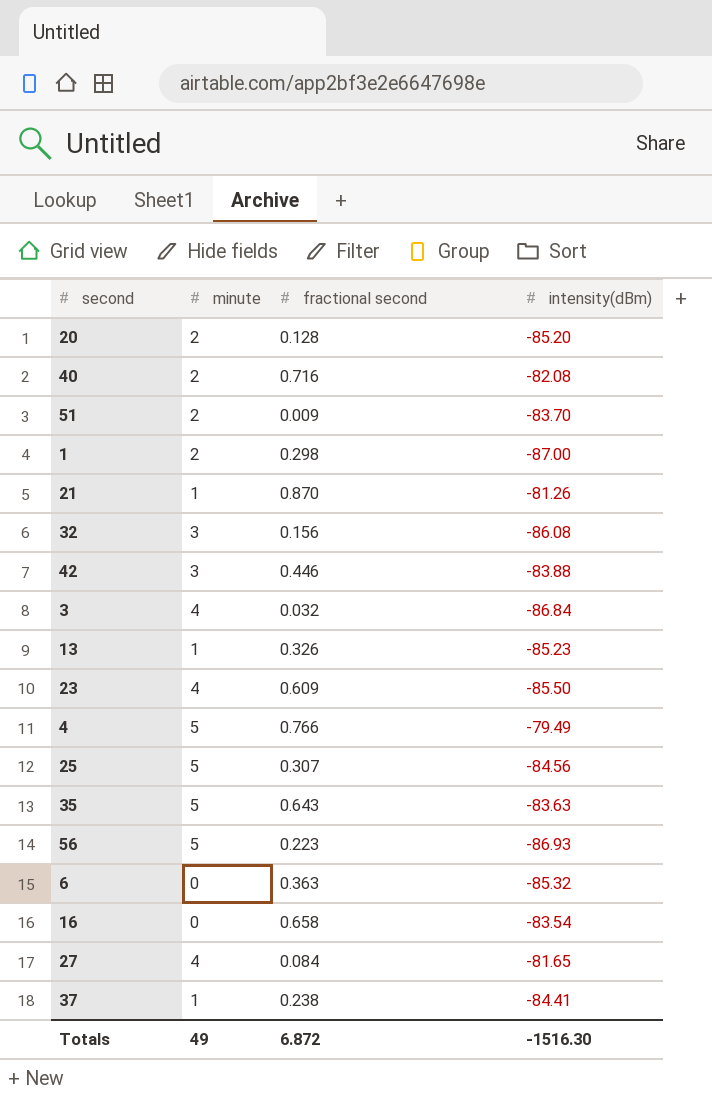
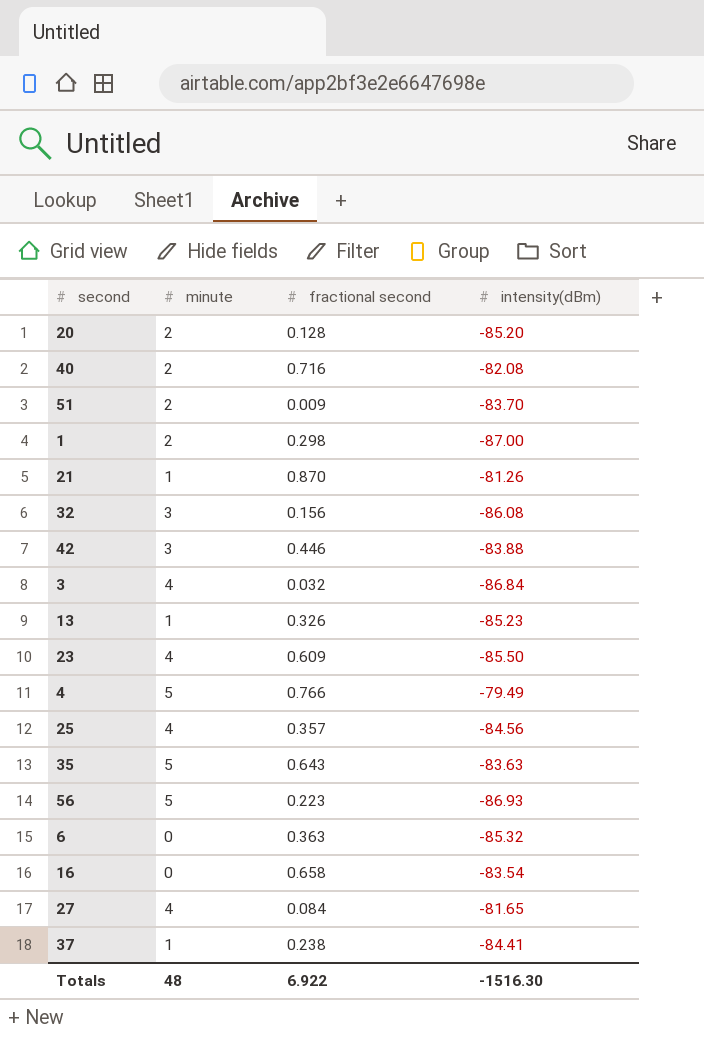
25 | minute: 5 -> 4
25 | fractional second: 0.307 -> 0.357
Totals | minute: 49 -> 48
Totals | fractional second: 6.872 -> 6.922

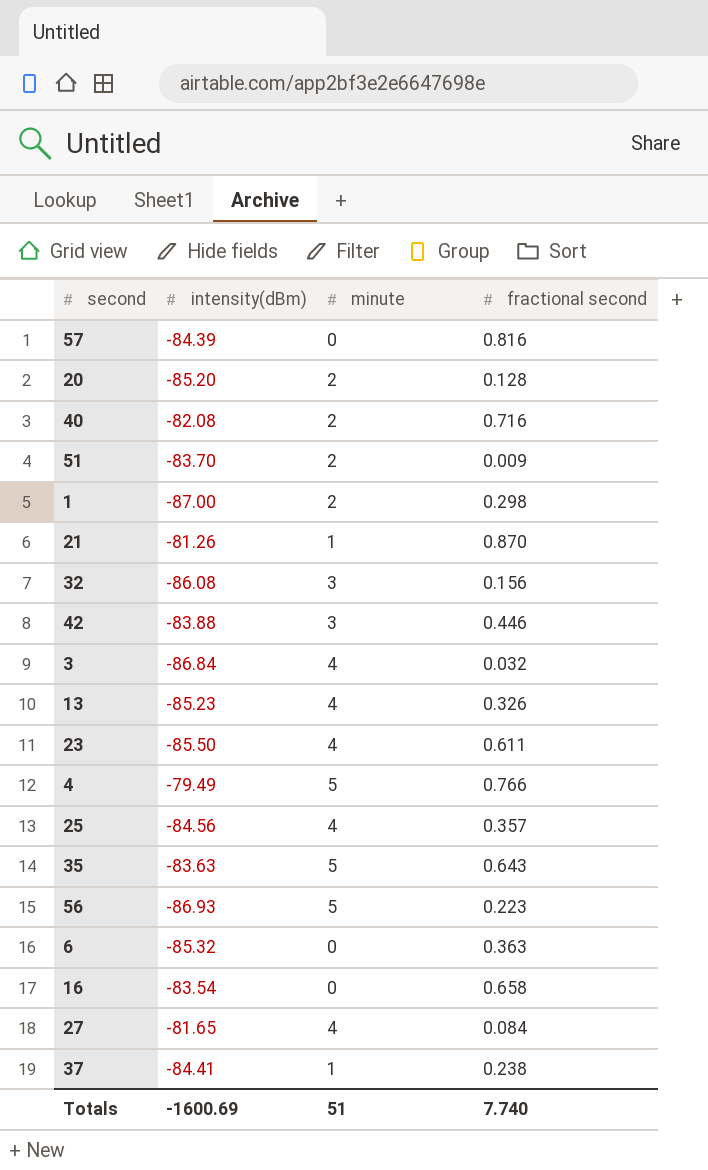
column intensity(dBm) | position: 4 -> 2
row 57: none -> -84.39 | 0 | 0.816
13 | minute: 1 -> 4
23 | fractional second: 0.609 -> 0.611
Totals | intensity(dBm): -1516.30 -> -1600.69
Totals | minute: 48 -> 51
Totals | fractional second: 6.922 -> 7.740

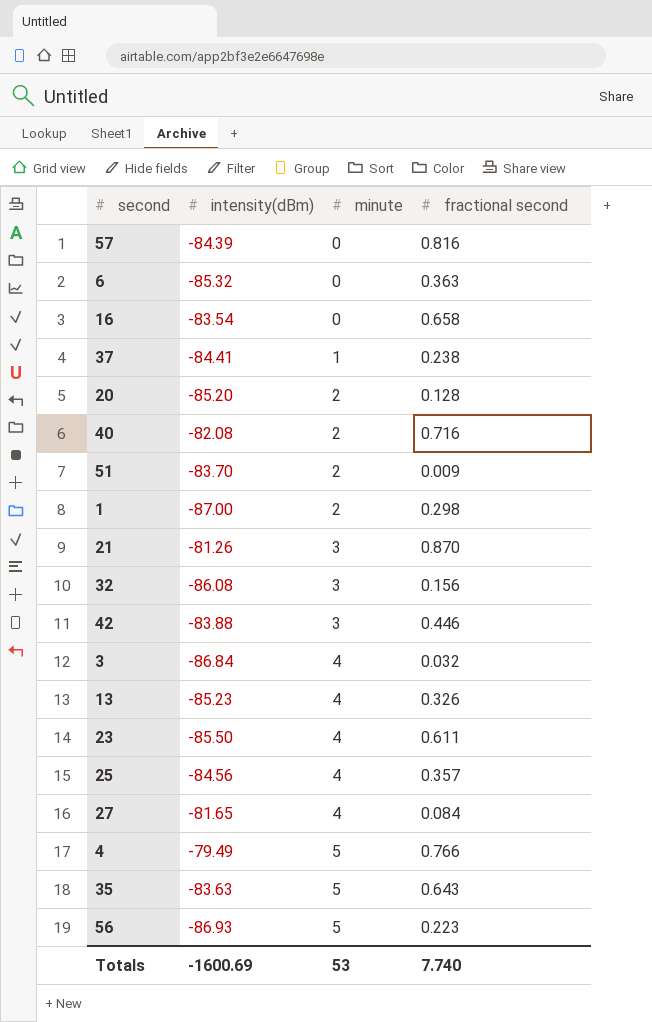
row order: none -> minute ascending
21 | minute: 1 -> 3
Totals | minute: 51 -> 53

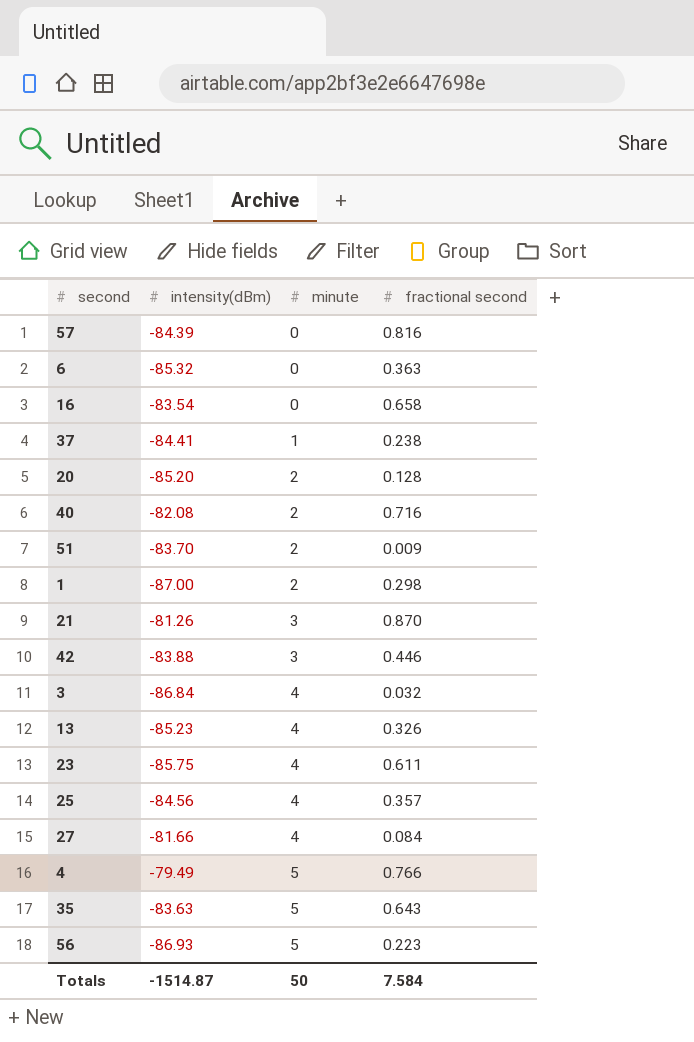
row 32: -86.08 | 3 | 0.156 -> none
23 | intensity(dBm): -85.50 -> -85.75
27 | intensity(dBm): -81.65 -> -81.66
Totals | intensity(dBm): -1600.69 -> -1514.87
Totals | minute: 53 -> 50
Totals | fractional second: 7.740 -> 7.584

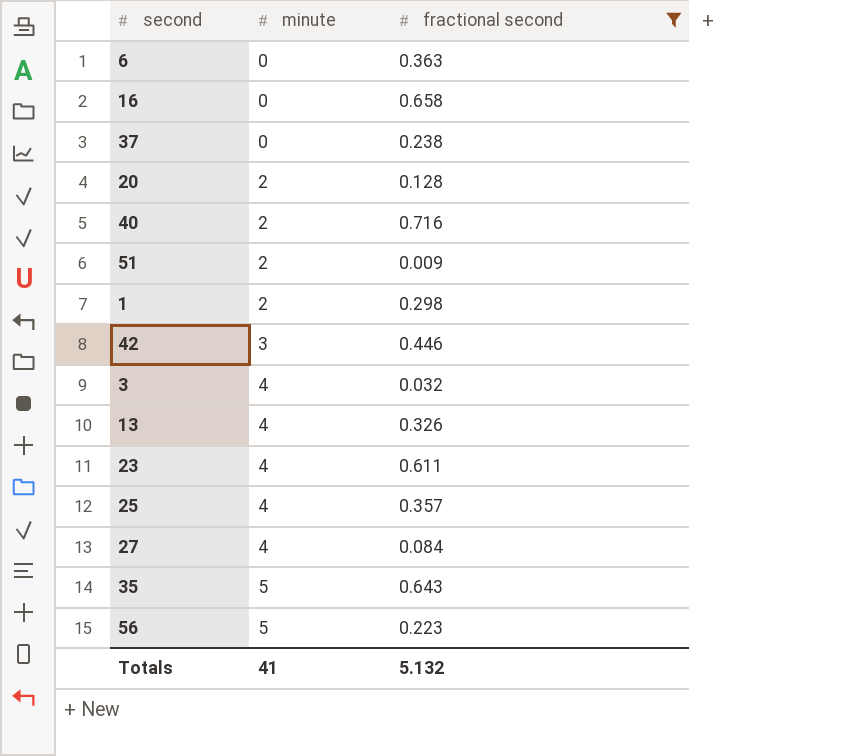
filter: none -> fractional second <= 0.716
column intensity(dBm) | position: 2 -> none
37 | minute: 1 -> 0
Totals | minute: 50 -> 41
Totals | fractional second: 7.584 -> 5.132

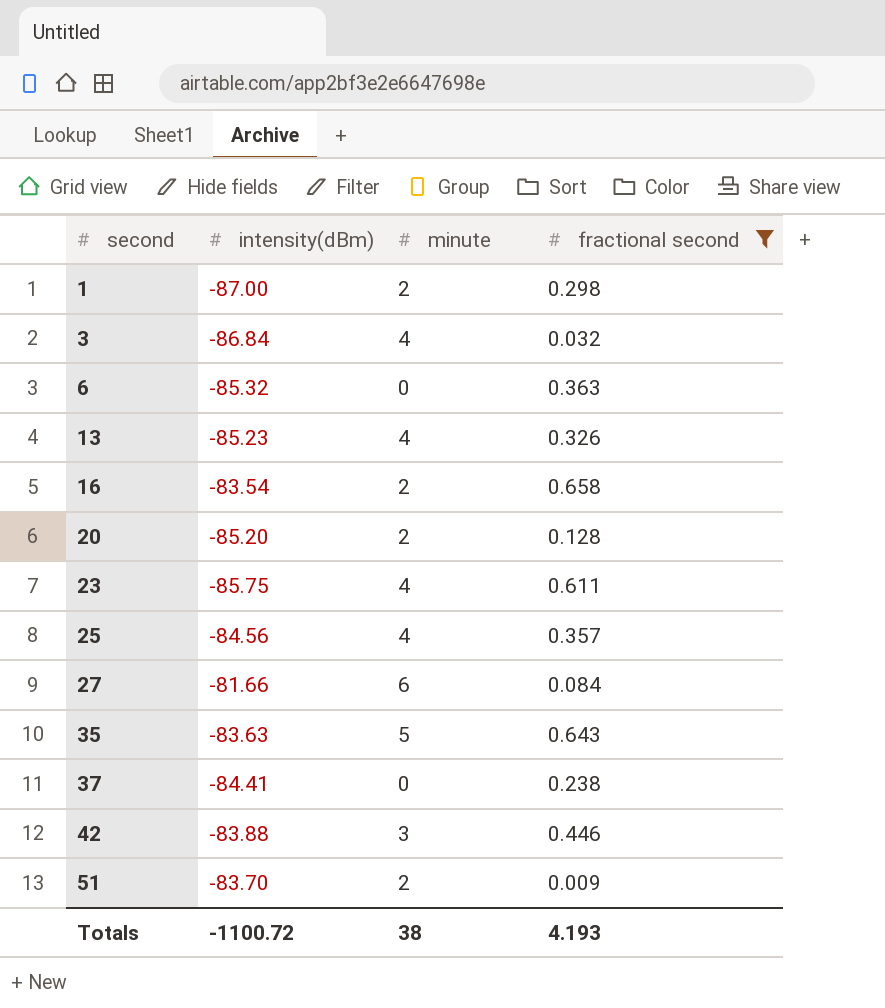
row order: minute ascending -> second ascending
column intensity(dBm) | position: none -> 2
row 40: 2 | 0.716 -> none
row 56: 5 | 0.223 -> none
16 | minute: 0 -> 2
27 | minute: 4 -> 6
Totals | minute: 41 -> 38
Totals | fractional second: 5.132 -> 4.193

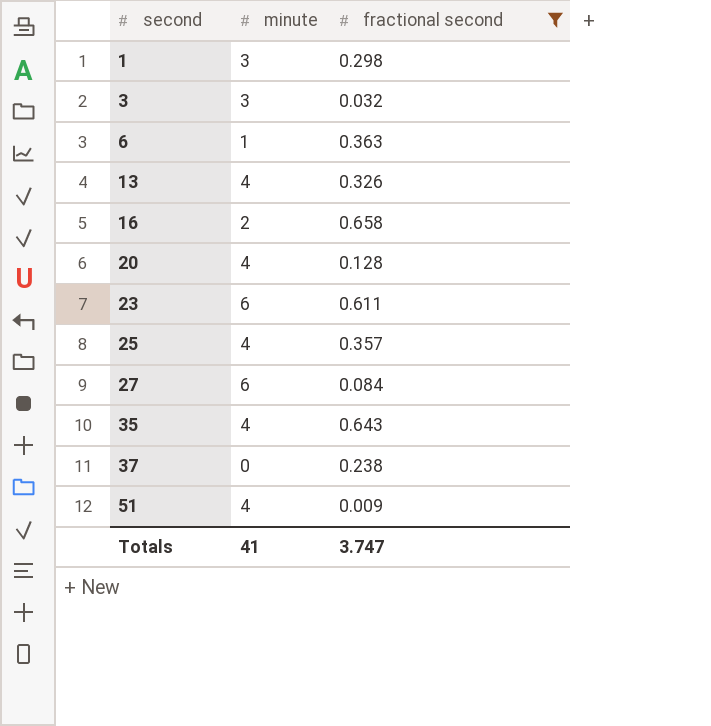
column intensity(dBm) | position: 2 -> none
row 42: -83.88 | 3 | 0.446 -> none
1 | minute: 2 -> 3
3 | minute: 4 -> 3
6 | minute: 0 -> 1
20 | minute: 2 -> 4
23 | minute: 4 -> 6
35 | minute: 5 -> 4
51 | minute: 2 -> 4
Totals | minute: 38 -> 41
Totals | fractional second: 4.193 -> 3.747

